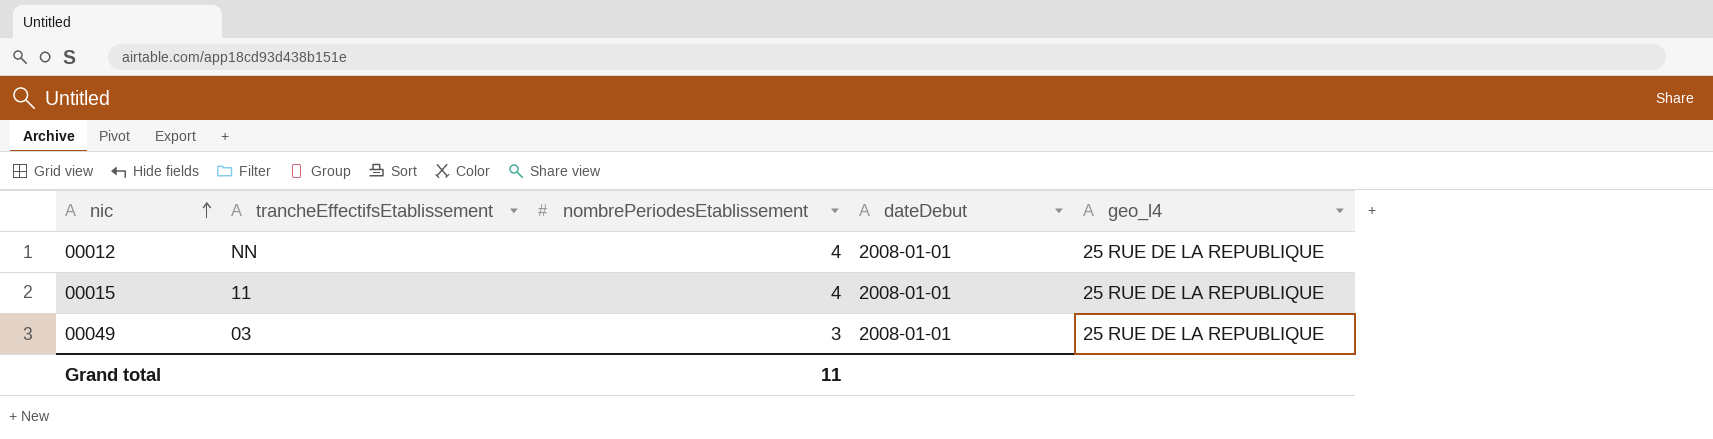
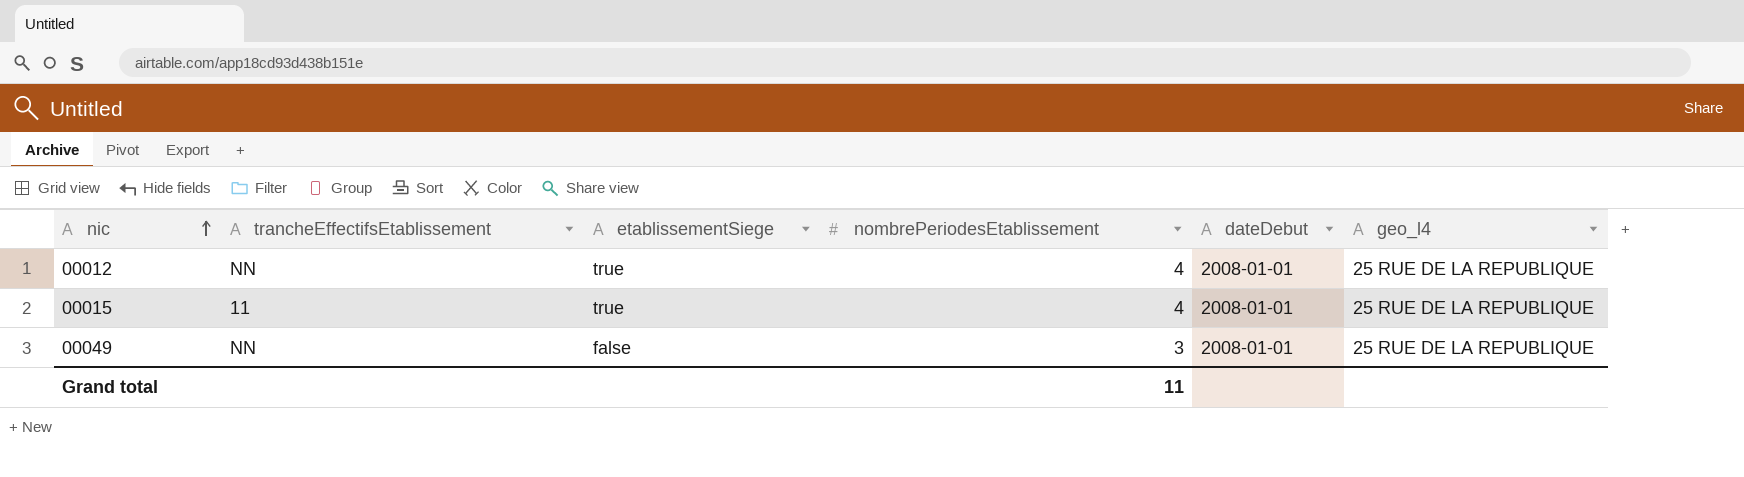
column etablissementSiege | position: none -> 3
00049 | trancheEffectifsEtablissement: 03 -> NN

